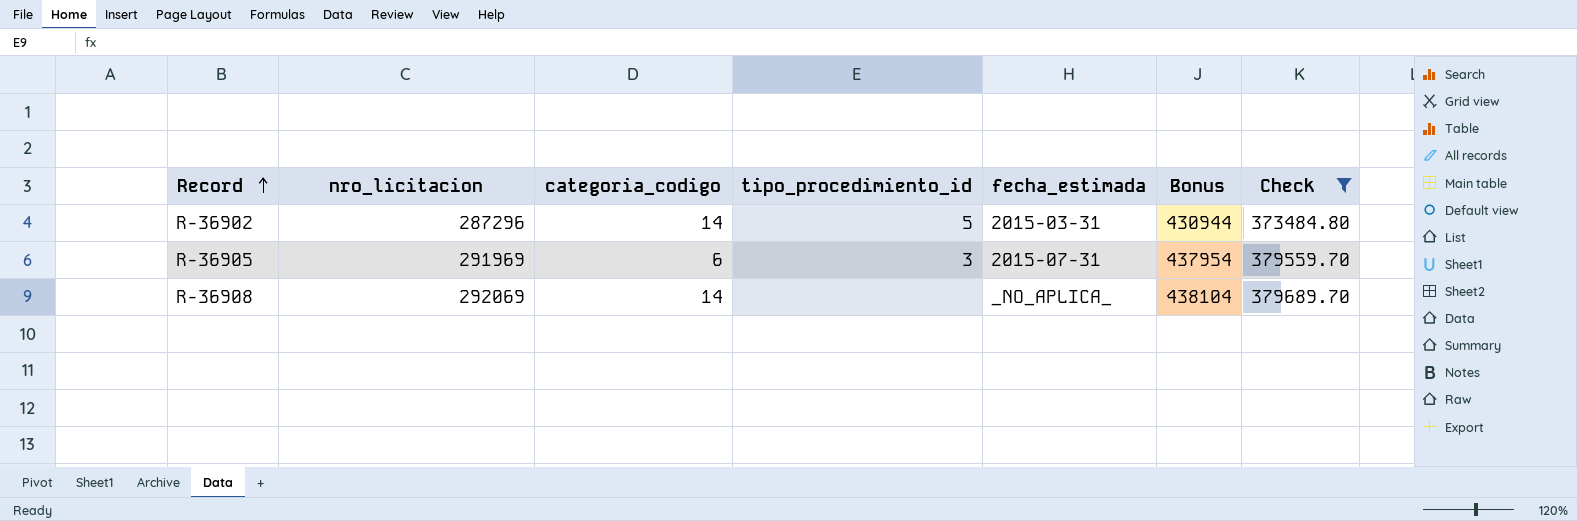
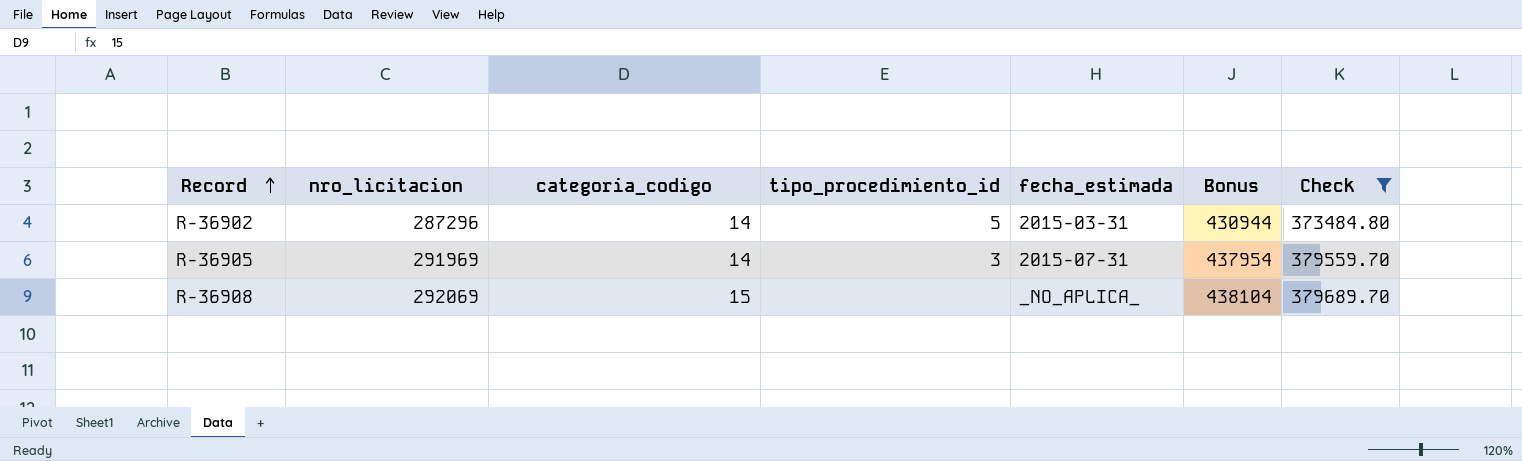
R-36905 | categoria_codigo: 6 -> 14
R-36908 | categoria_codigo: 14 -> 15

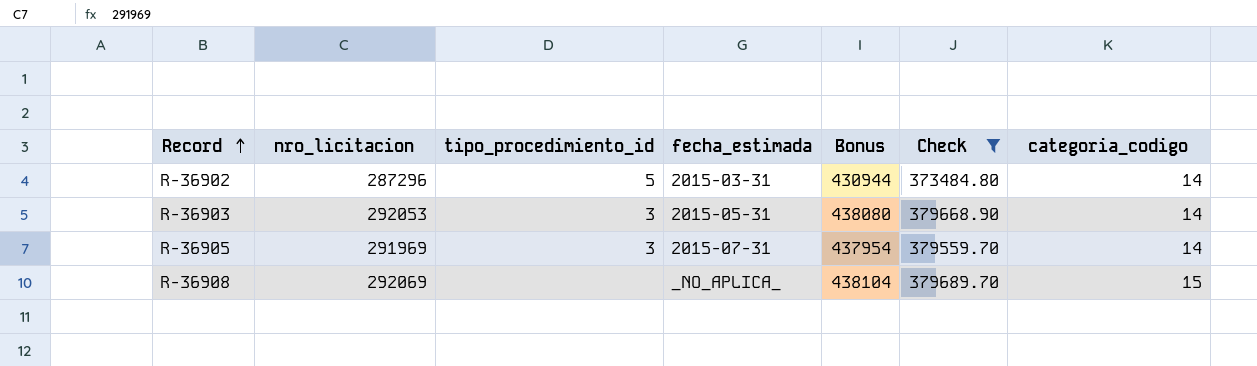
column categoria_codigo | position: 3 -> 7
row R-36903: none -> 292053 | 3 | 2015-05-31 | 438080 | 379668.90 | 14

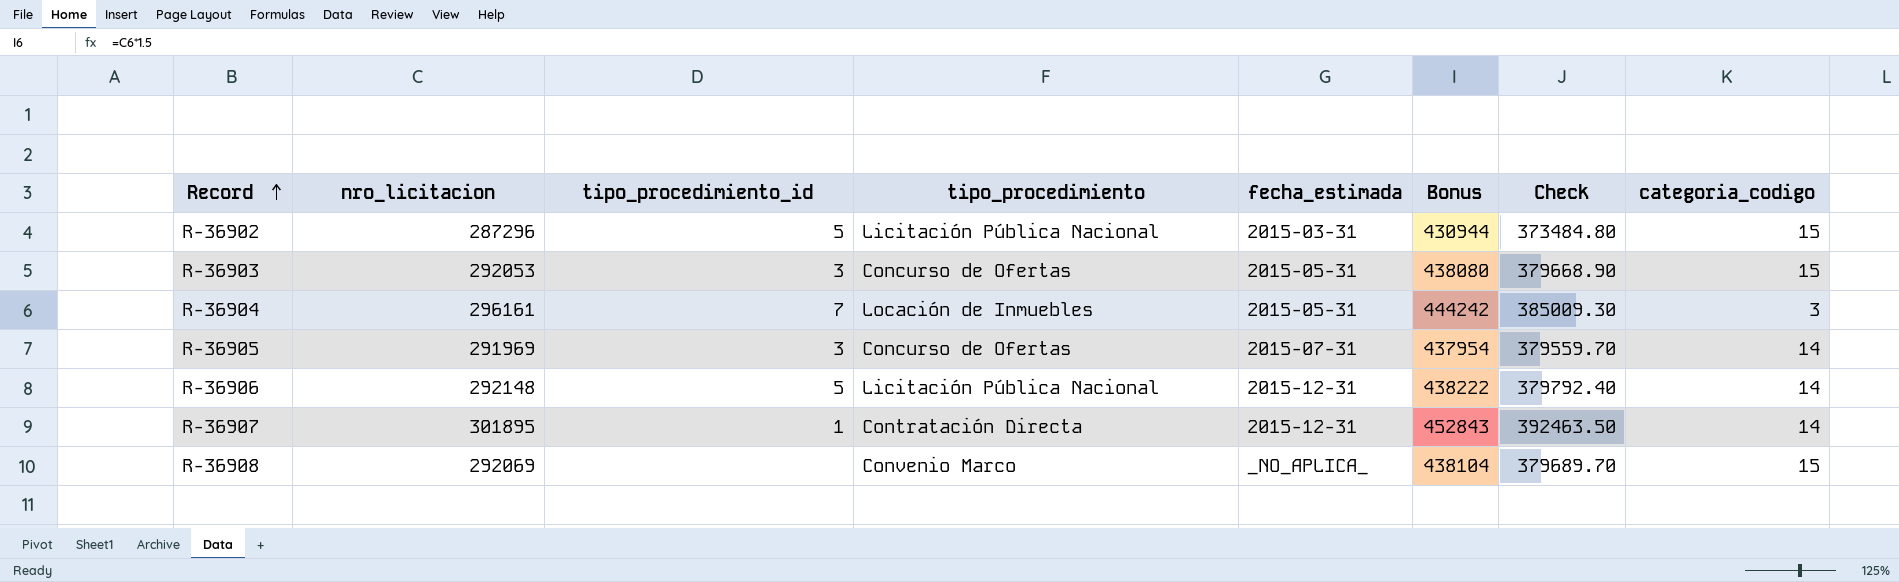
filter: Check <= 379689.70 -> none
column tipo_procedimiento | position: none -> 4
R-36902 | categoria_codigo: 14 -> 15
R-36903 | categoria_codigo: 14 -> 15

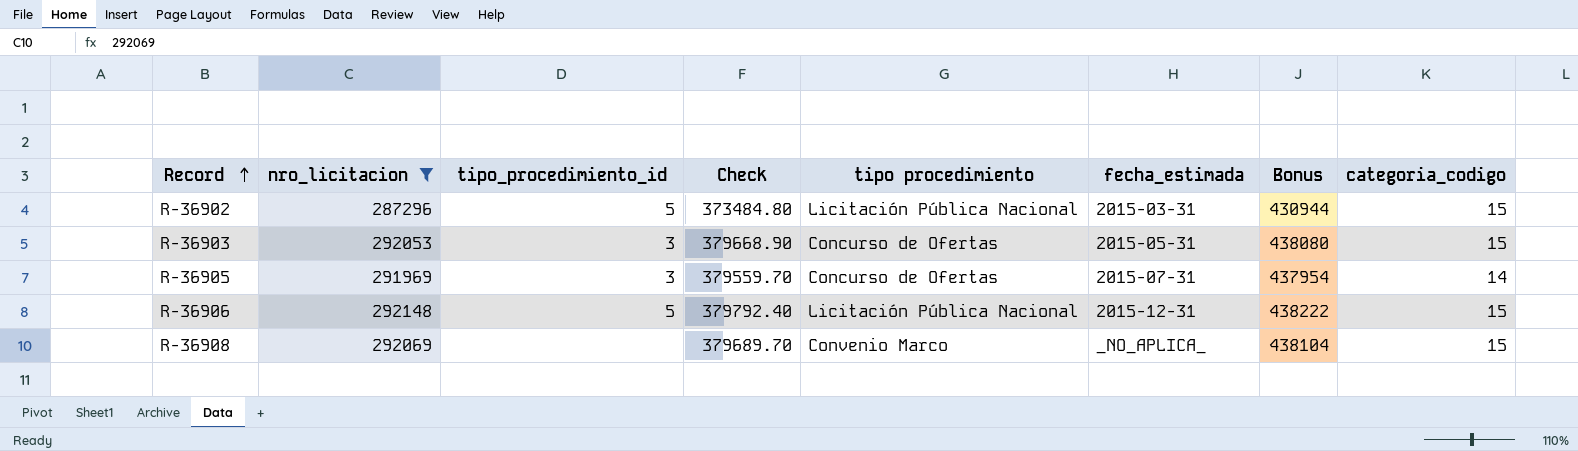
filter: none -> nro_licitacion <= 292148
column Check | position: 7 -> 4
column name: tipo_procedimiento -> tipo procedimiento
R-36906 | categoria_codigo: 14 -> 15

